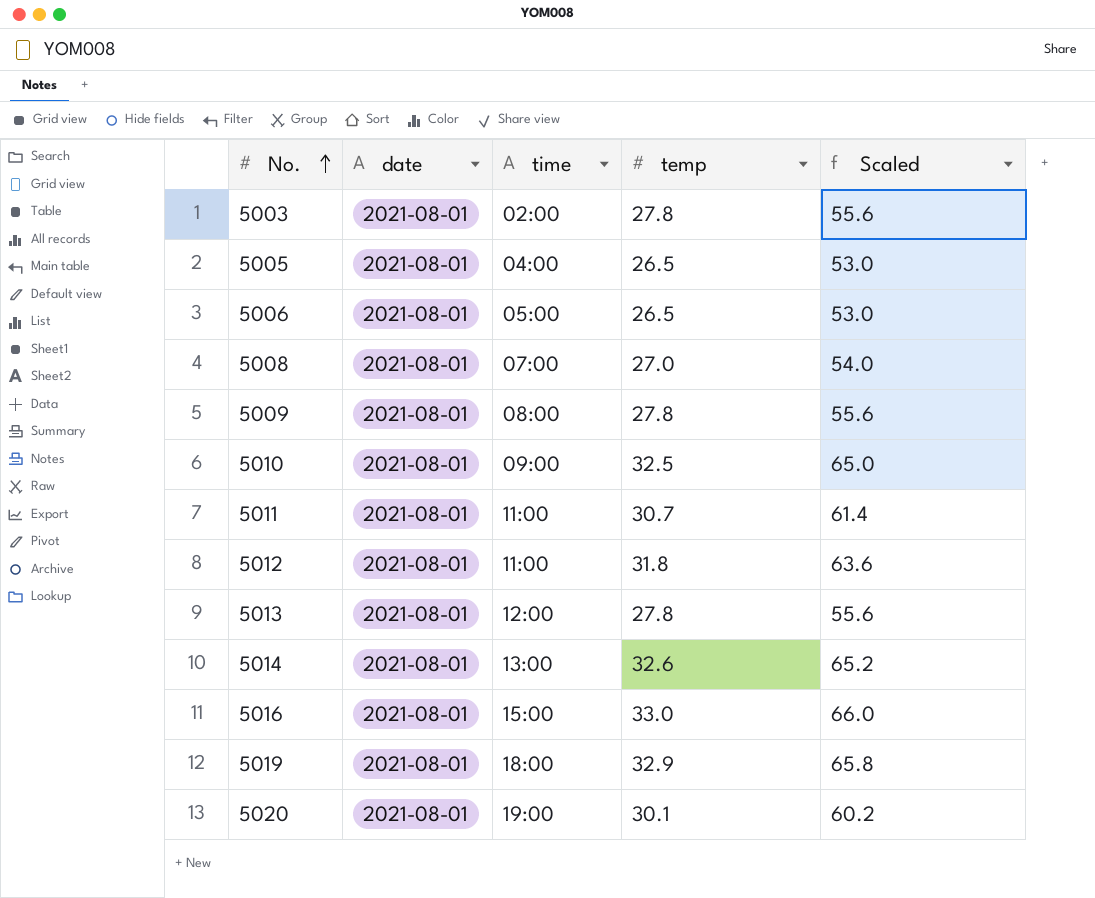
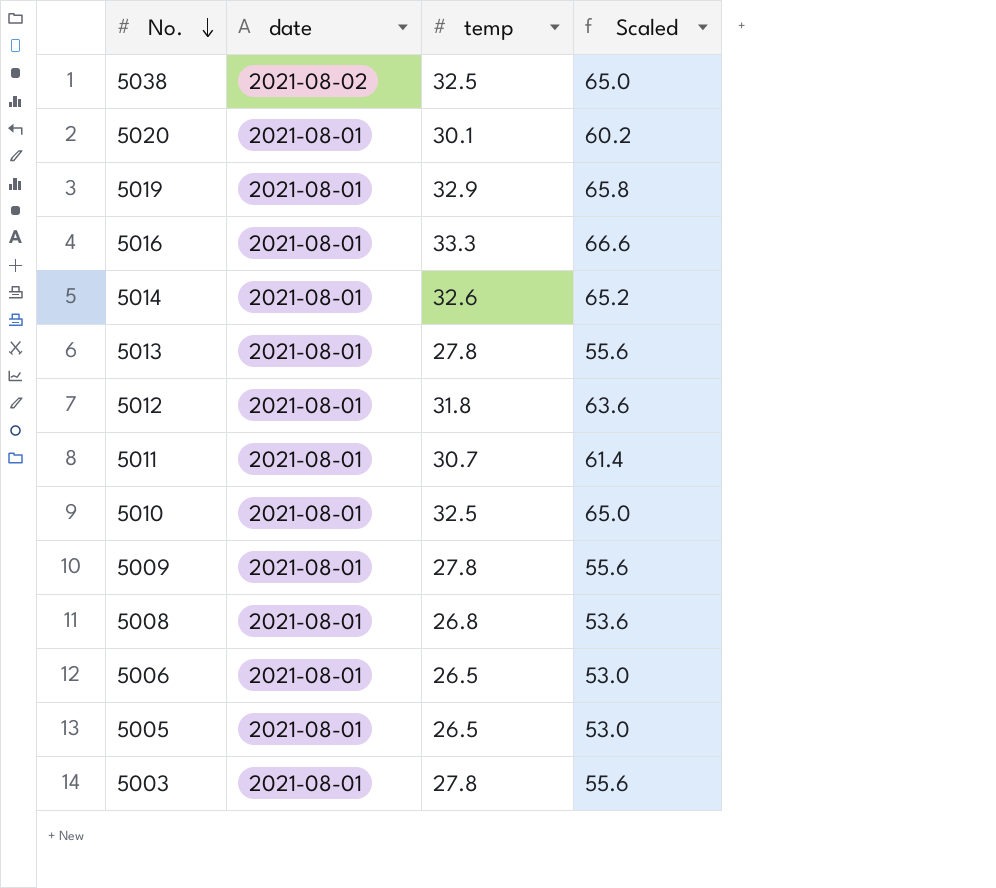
row order: No. ascending -> No. descending
column time | position: 3 -> none
row 5038: none -> 2021-08-02 | 32.5 | 65.0
5016 | temp: 33.0 -> 33.3
5016 | Scaled: 66.0 -> 66.6
5008 | temp: 27.0 -> 26.8
5008 | Scaled: 54.0 -> 53.6

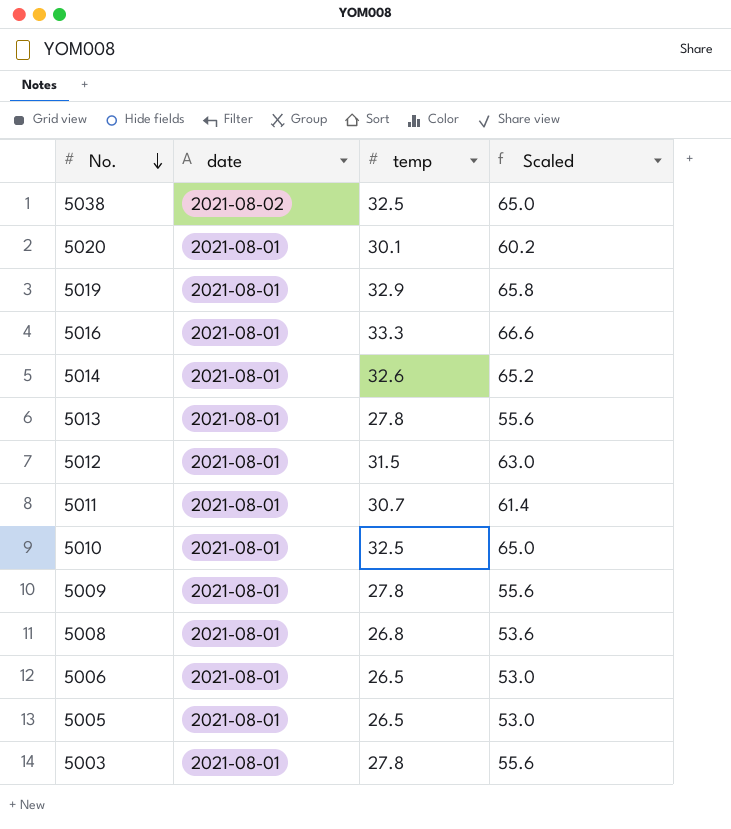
5012 | temp: 31.8 -> 31.5
5012 | Scaled: 63.6 -> 63.0

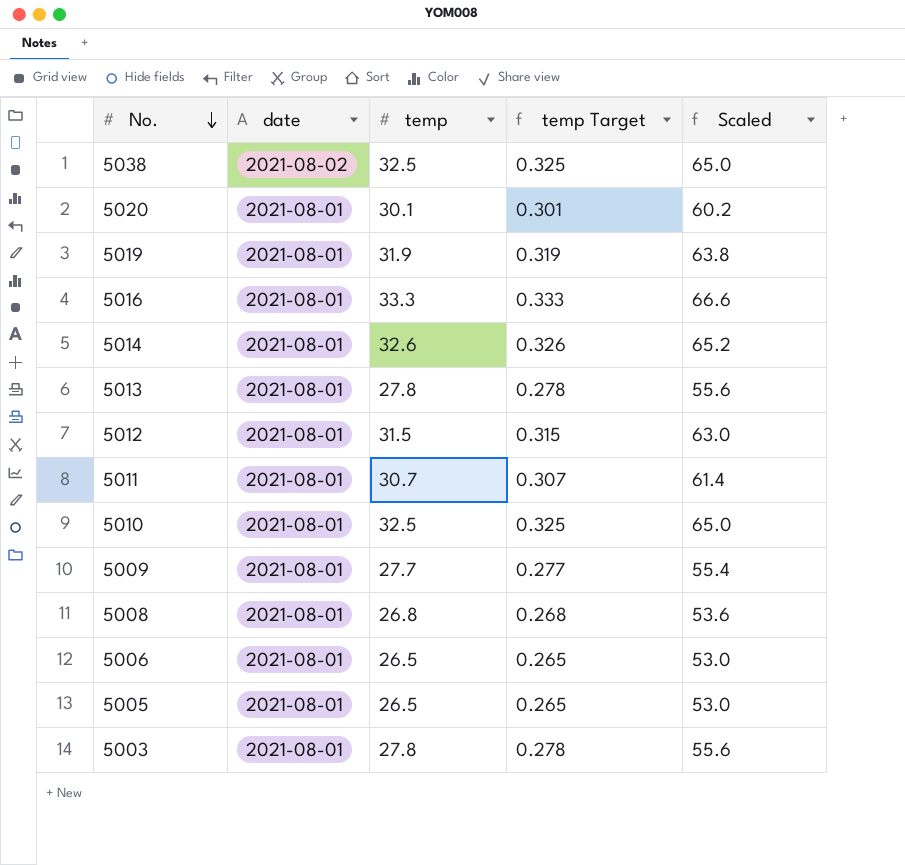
column temp Target | formula: none -> [temp] * 0.01
5019 | temp: 32.9 -> 31.9
5019 | Scaled: 65.8 -> 63.8
5009 | temp: 27.8 -> 27.7
5009 | Scaled: 55.6 -> 55.4

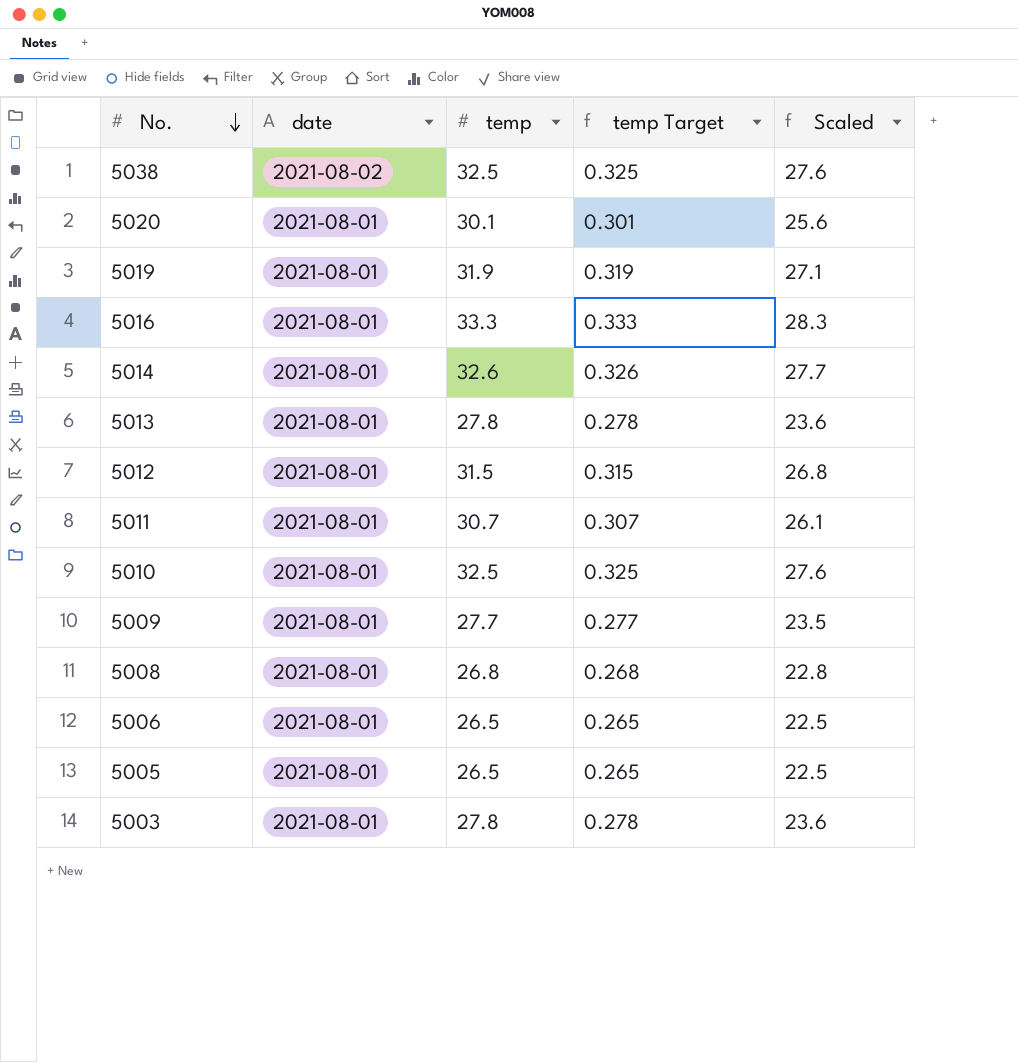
column Scaled | formula: [temp] * 2 -> [temp] * 0.85

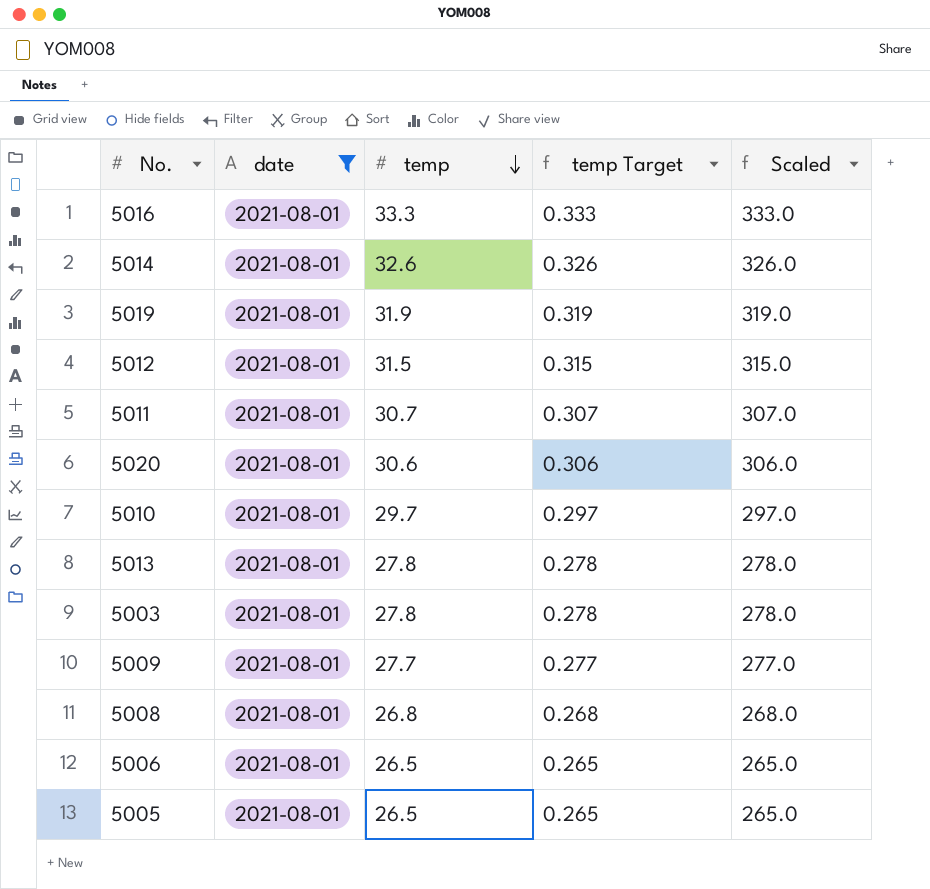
filter: none -> date = 2021-08-01
row order: No. descending -> temp descending
column Scaled | formula: [temp] * 0.85 -> [temp] * 10
5020 | temp: 30.1 -> 30.6
5020 | temp Target: 0.301 -> 0.306
5010 | temp: 32.5 -> 29.7
5010 | temp Target: 0.325 -> 0.297

